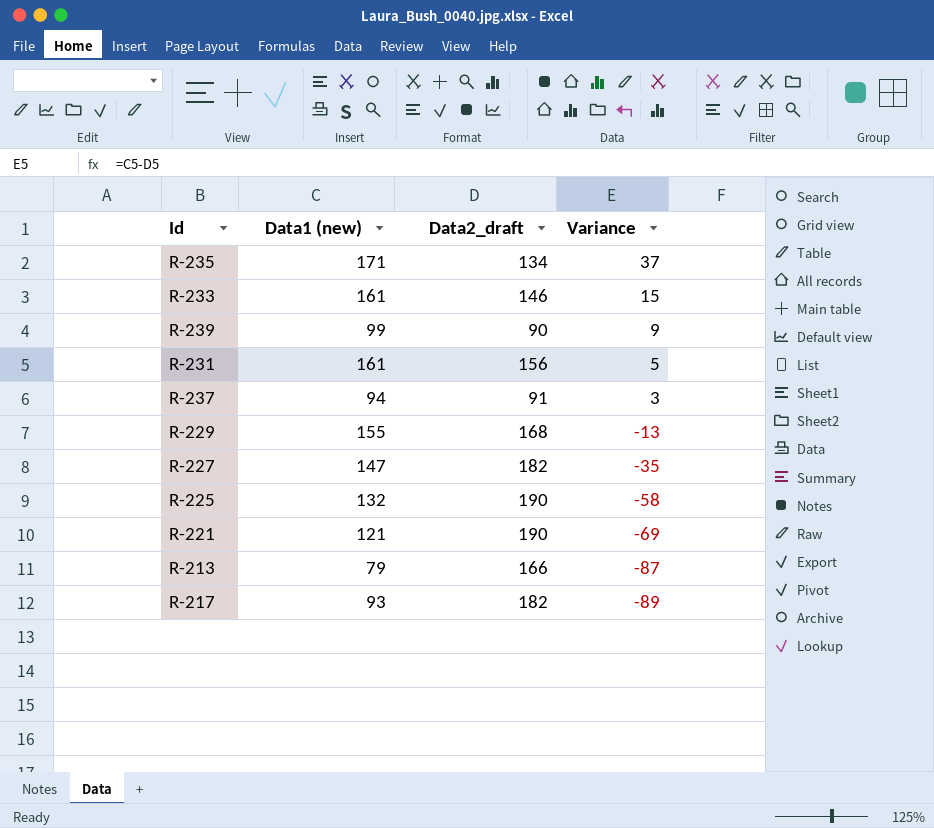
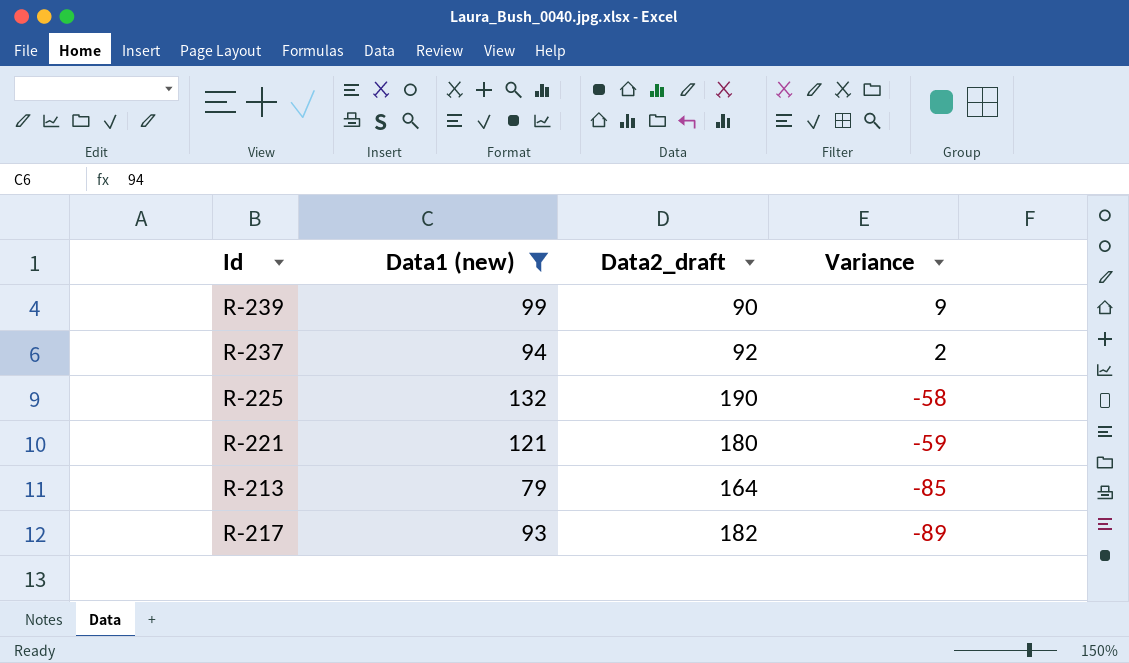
filter: none -> Data1 (new) <= 132
R-237 | Data2_draft: 91 -> 92
R-237 | Variance: 3 -> 2
R-221 | Data2_draft: 190 -> 180
R-221 | Variance: -69 -> -59
R-213 | Data2_draft: 166 -> 164
R-213 | Variance: -87 -> -85

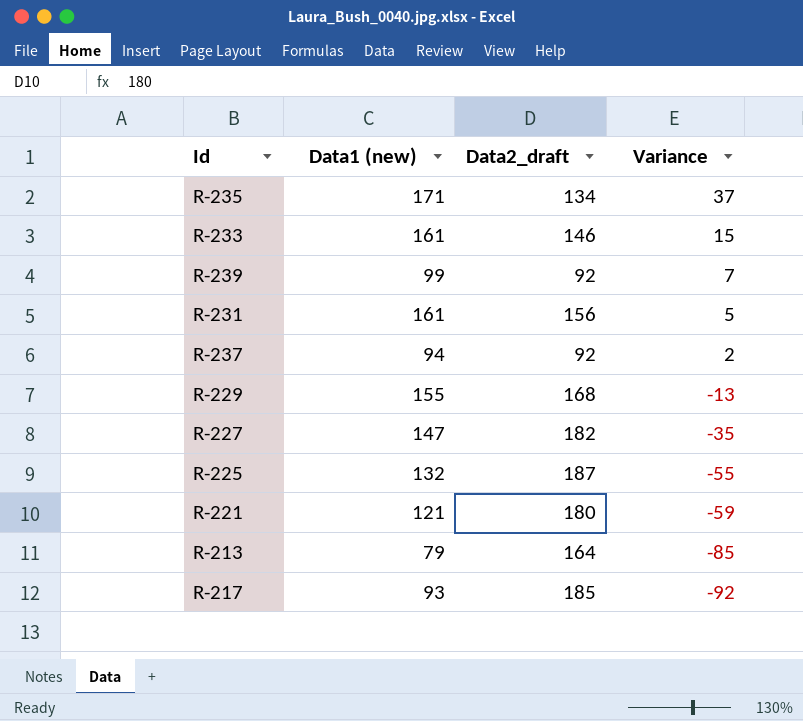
filter: Data1 (new) <= 132 -> none
R-239 | Data2_draft: 90 -> 92
R-239 | Variance: 9 -> 7
R-225 | Data2_draft: 190 -> 187
R-225 | Variance: -58 -> -55
R-217 | Data2_draft: 182 -> 185
R-217 | Variance: -89 -> -92

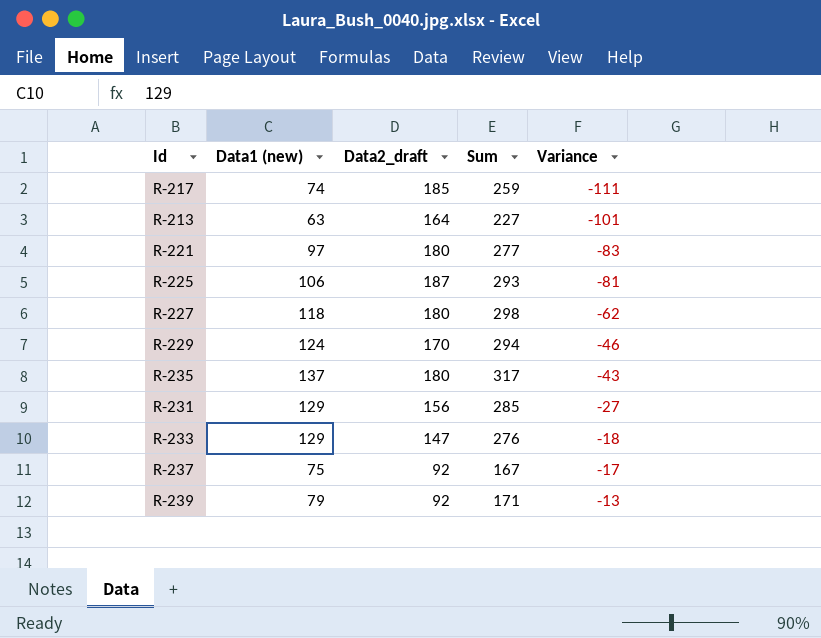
row order: Variance descending -> Variance ascending
column Sum | formula: none -> [Data1 (new)] + [Data2_draft]
R-217 | Data1 (new): 93 -> 74
R-217 | Variance: -92 -> -111
R-213 | Data1 (new): 79 -> 63
R-213 | Variance: -85 -> -101
R-221 | Data1 (new): 121 -> 97
R-221 | Variance: -59 -> -83
R-225 | Data1 (new): 132 -> 106
R-225 | Variance: -55 -> -81
R-227 | Data1 (new): 147 -> 118
R-227 | Data2_draft: 182 -> 180
R-227 | Variance: -35 -> -62
R-229 | Data1 (new): 155 -> 124
R-229 | Data2_draft: 168 -> 170
R-229 | Variance: -13 -> -46
R-235 | Data1 (new): 171 -> 137
R-235 | Data2_draft: 134 -> 180
R-235 | Variance: 37 -> -43
R-231 | Data1 (new): 161 -> 129
R-231 | Variance: 5 -> -27
R-233 | Data1 (new): 161 -> 129
R-233 | Data2_draft: 146 -> 147
R-233 | Variance: 15 -> -18
R-237 | Data1 (new): 94 -> 75
R-237 | Variance: 2 -> -17
R-239 | Data1 (new): 99 -> 79
R-239 | Variance: 7 -> -13

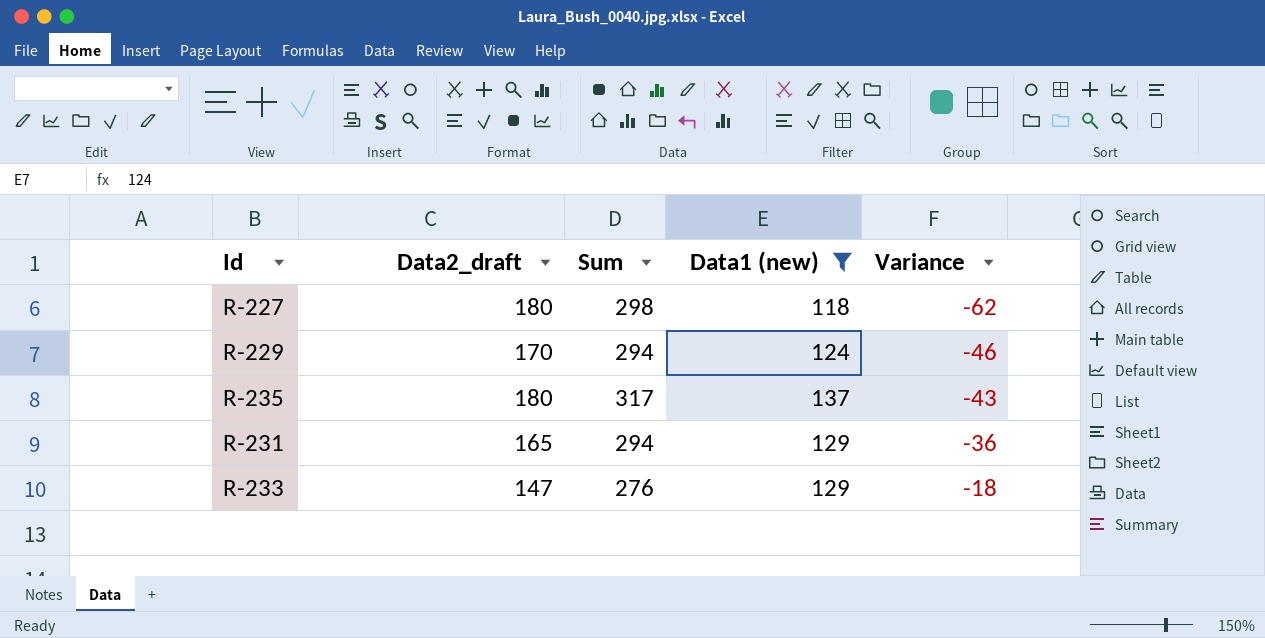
filter: none -> Data1 (new) >= 118
column Data1 (new) | position: 2 -> 4
R-231 | Data2_draft: 156 -> 165
R-231 | Sum: 285 -> 294
R-231 | Variance: -27 -> -36

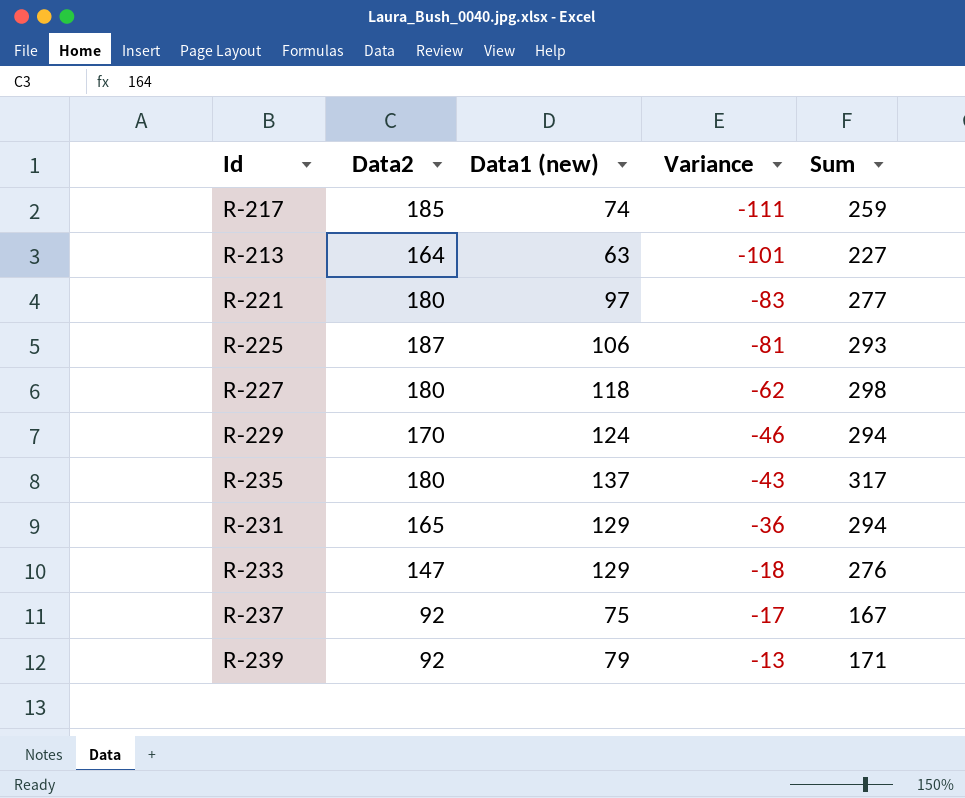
filter: Data1 (new) >= 118 -> none
column name: Data2_draft -> Data2
column Sum | position: 3 -> 5

